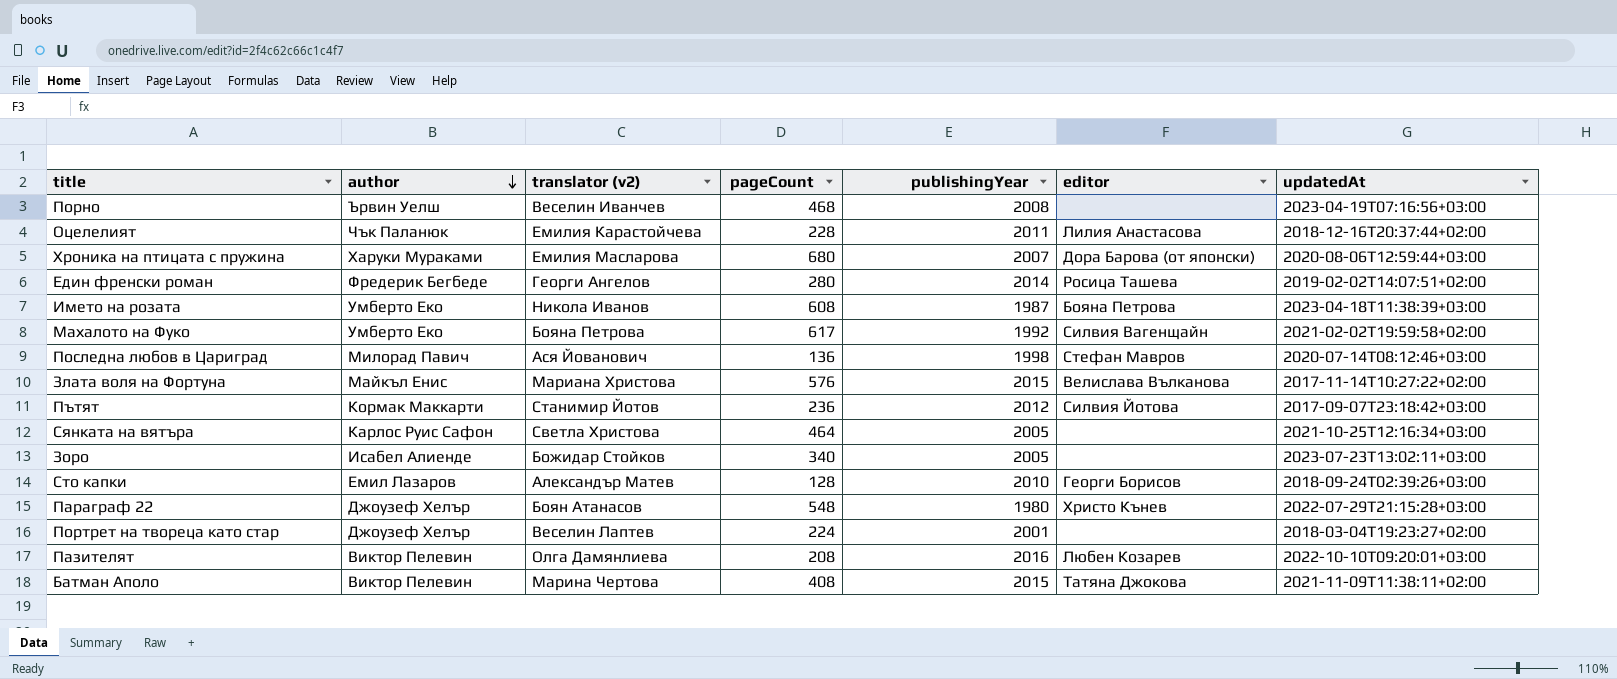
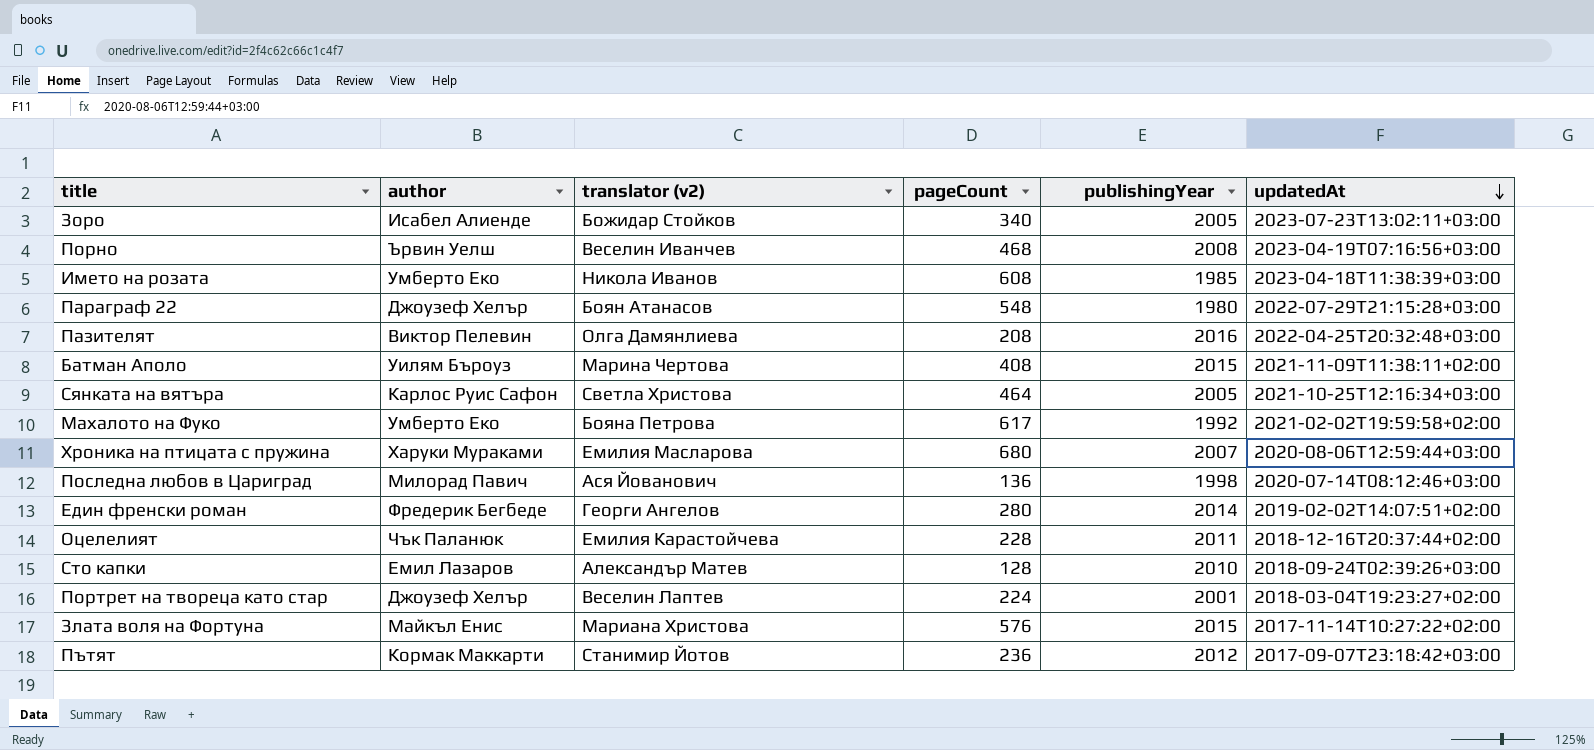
row order: author descending -> updatedAt descending
column editor | position: 6 -> none
Името на розата | publishingYear: 1987 -> 1985
Пазителят | updatedAt: 2022-10-10T09:20:01+03:00 -> 2022-04-25T20:32:48+03:00
Батман Аполо | author: Виктор Пелевин -> Уилям Бъроуз

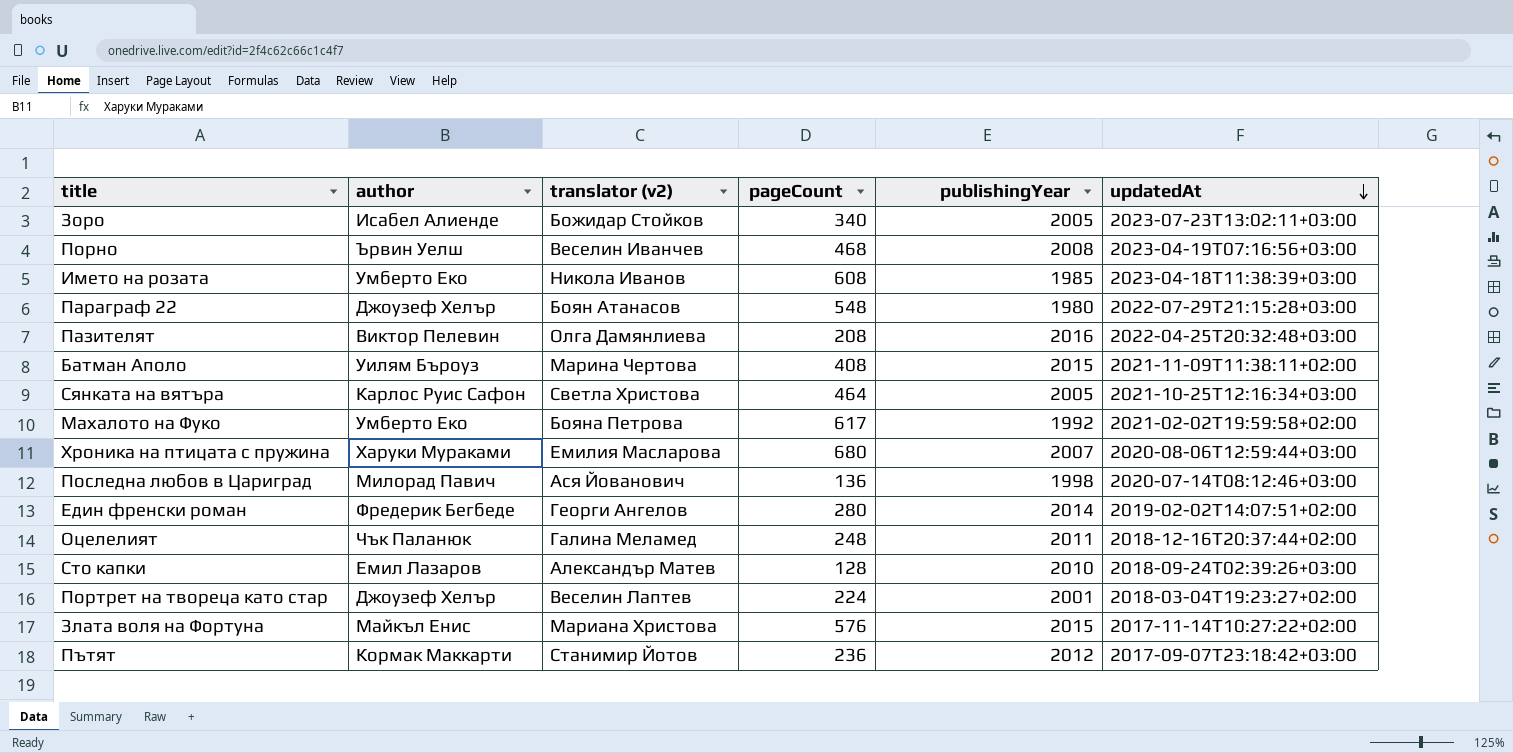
Оцелелият | translator (v2): Емилия Карастойчева -> Галина Меламед
Оцелелият | pageCount: 228 -> 248

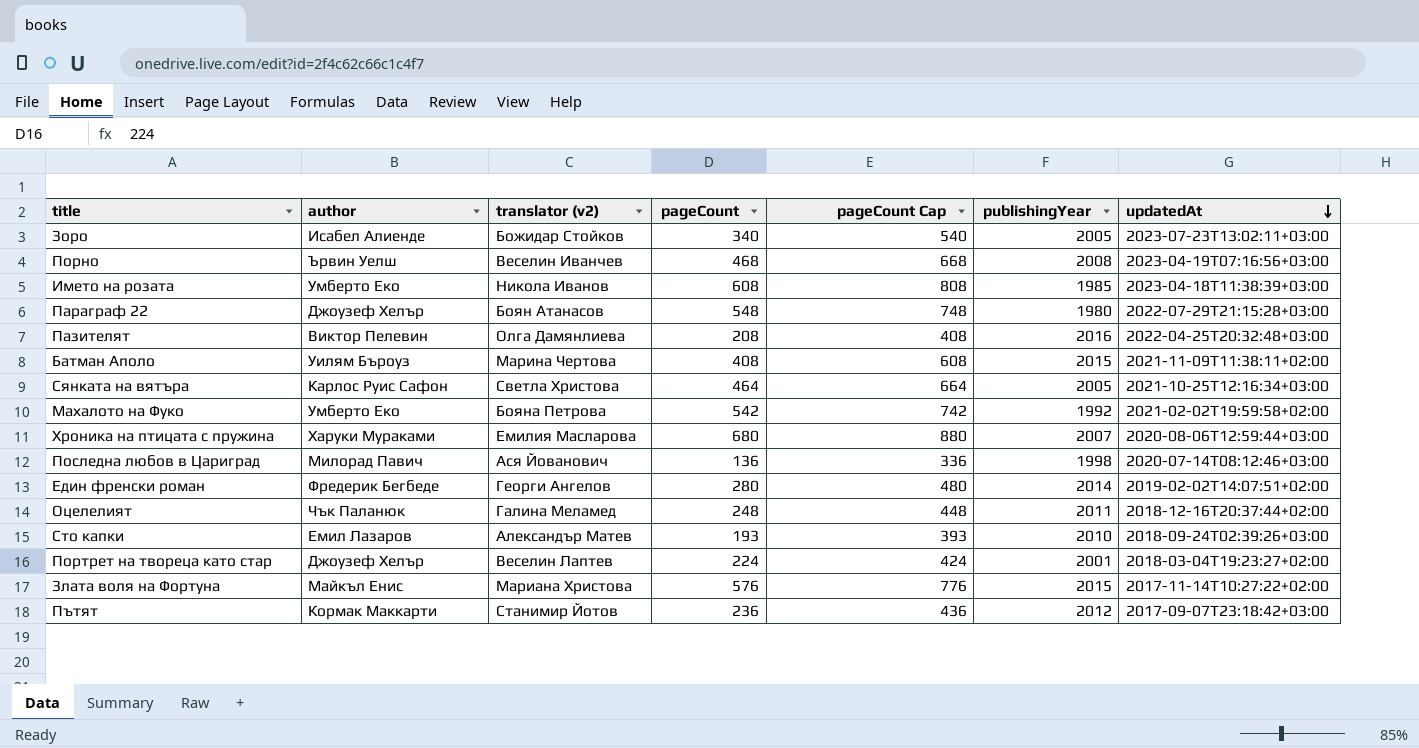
column pageCount Cap | formula: none -> [pageCount] + 200
Махалото на Фуко | pageCount: 617 -> 542
Сто капки | pageCount: 128 -> 193

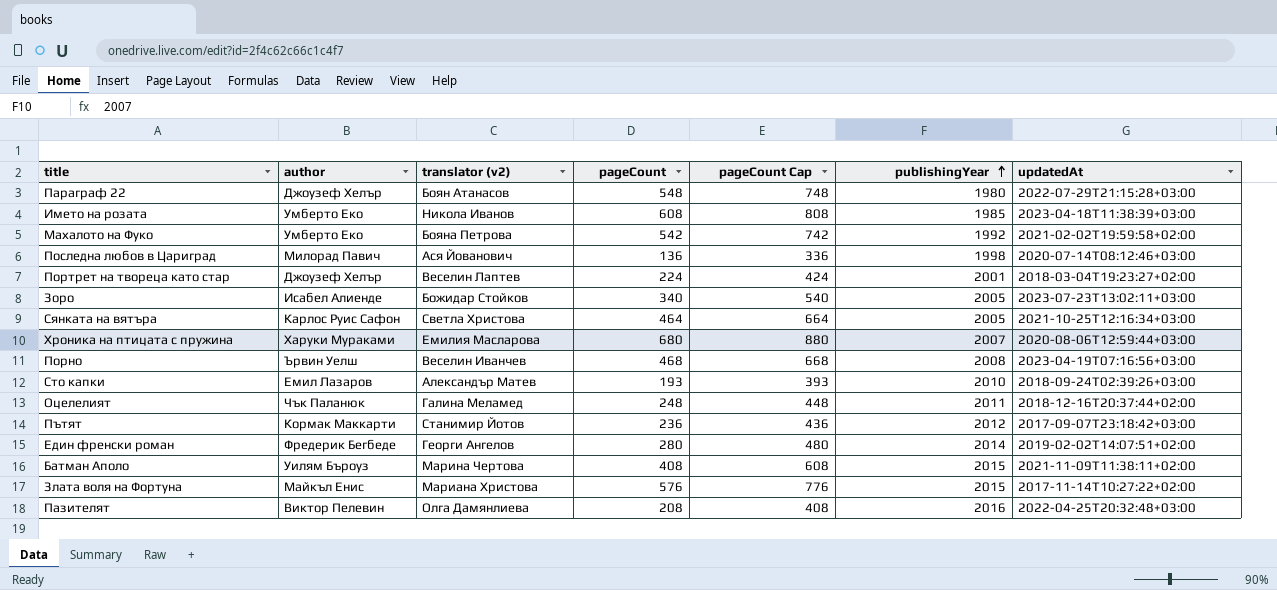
row order: updatedAt descending -> publishingYear ascending

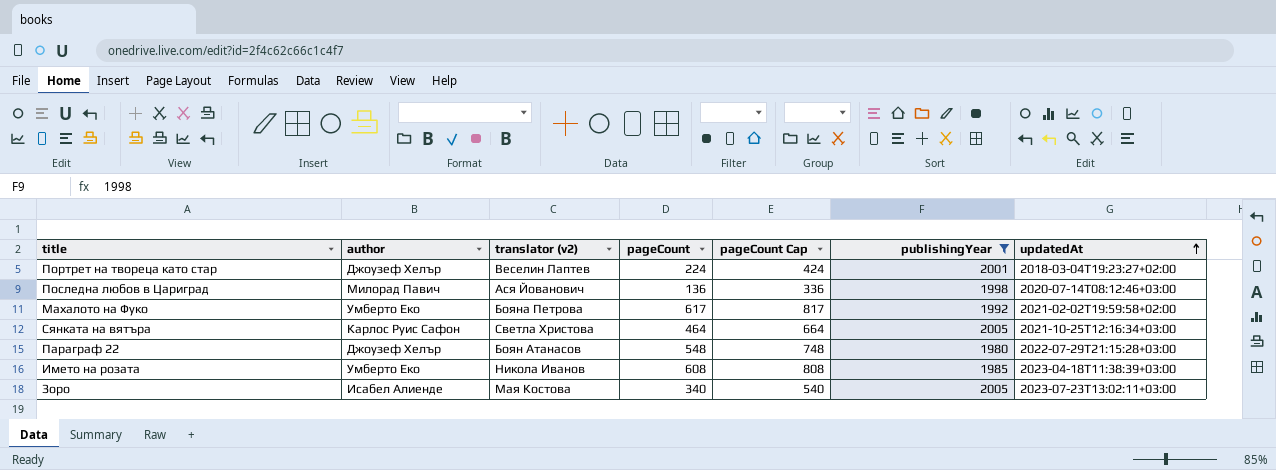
filter: none -> publishingYear <= 2005
row order: publishingYear ascending -> updatedAt ascending
Махалото на Фуко | pageCount: 542 -> 617
Махалото на Фуко | pageCount Cap: 742 -> 817
Зоро | translator (v2): Божидар Стойков -> Мая Костова

